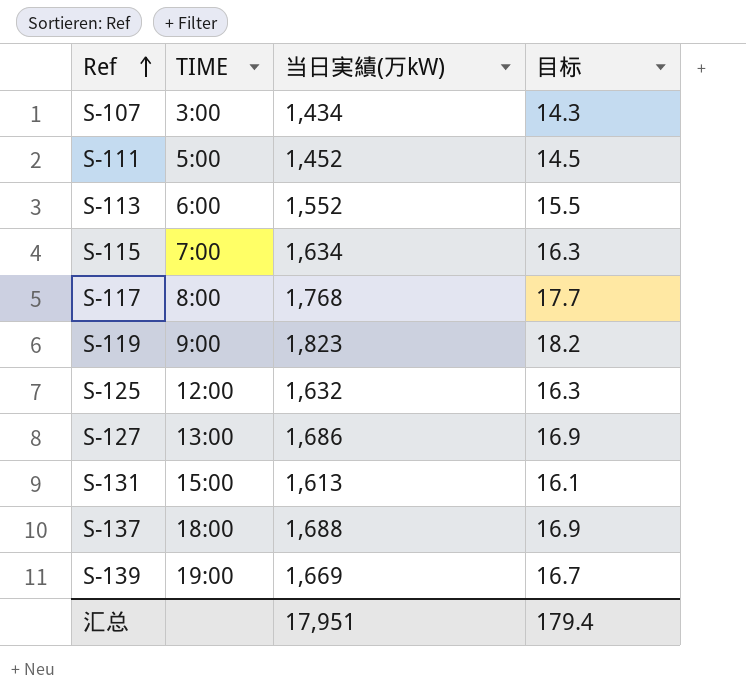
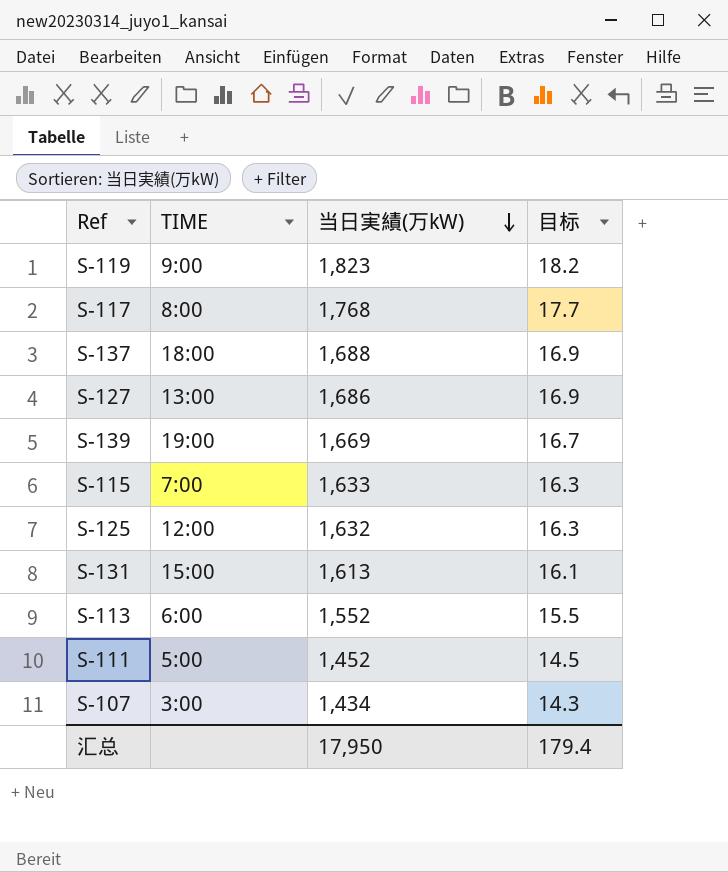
row order: Ref ascending -> 当日実績(万kW) descending
S-115 | 当日実績(万kW): 1,634 -> 1,633
汇总 | 当日実績(万kW): 17,951 -> 17,950

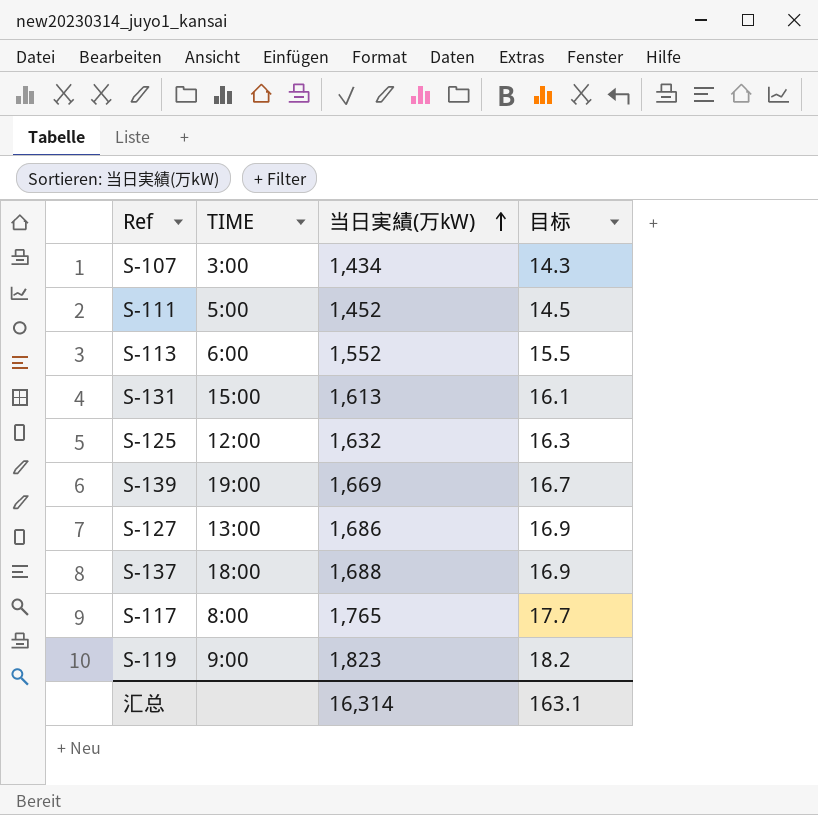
row order: 当日実績(万kW) descending -> 当日実績(万kW) ascending
row S-115: 7:00 | 1,633 | 16.3 -> none
S-117 | 当日実績(万kW): 1,768 -> 1,765
汇总 | 当日実績(万kW): 17,950 -> 16,314
汇总 | 目标: 179.4 -> 163.1

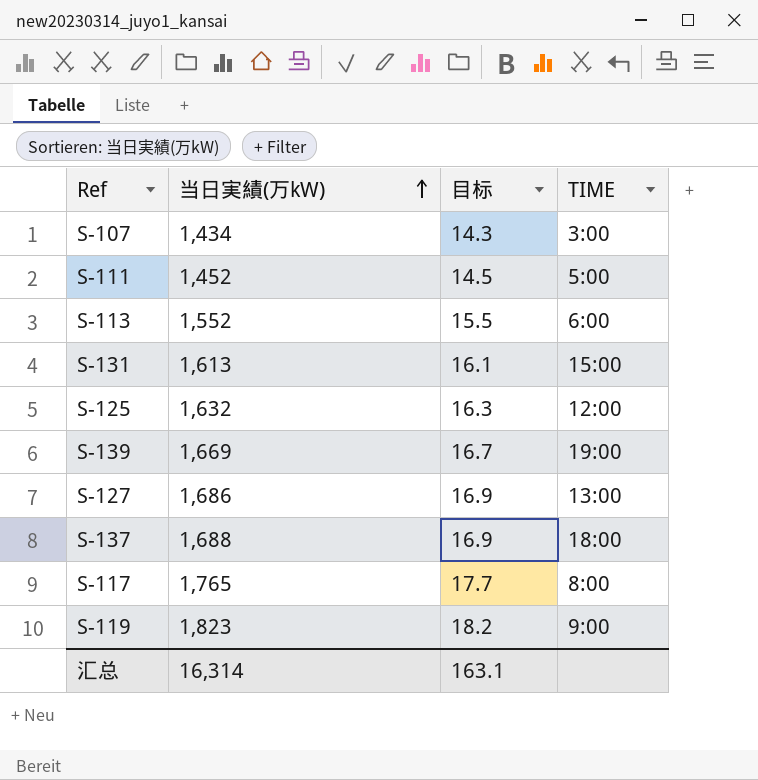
column TIME | position: 2 -> 4

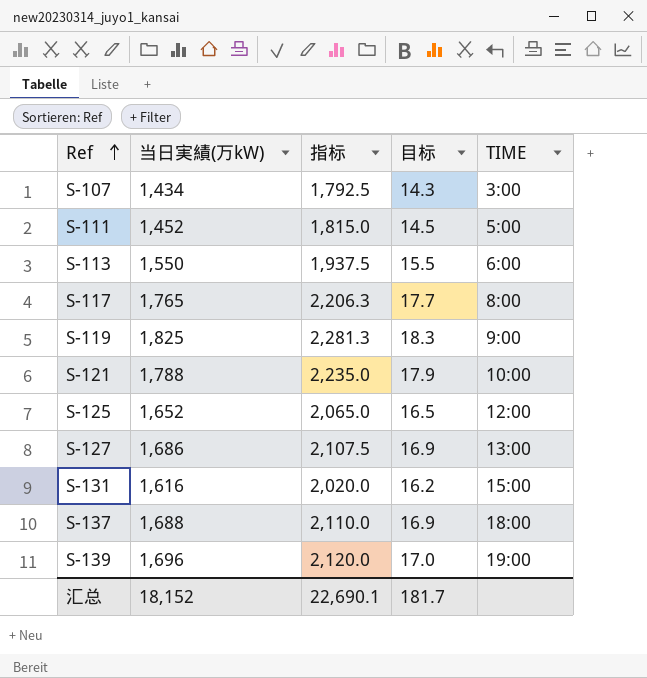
row order: 当日実績(万kW) ascending -> Ref ascending
column 指标 | formula: none -> [当日実績(万kW)] * 1.25
S-113 | 当日実績(万kW): 1,552 -> 1,550
S-119 | 当日実績(万kW): 1,823 -> 1,825
S-119 | 目标: 18.2 -> 18.3
row S-121: none -> 1,788 | 2,235.0 | 17.9 | 10:00
S-125 | 当日実績(万kW): 1,632 -> 1,652
S-125 | 目标: 16.3 -> 16.5
S-131 | 当日実績(万kW): 1,613 -> 1,616
S-131 | 目标: 16.1 -> 16.2
S-139 | 当日実績(万kW): 1,669 -> 1,696
S-139 | 目标: 16.7 -> 17.0
汇总 | 当日実績(万kW): 16,314 -> 18,152
汇总 | 目标: 163.1 -> 181.7

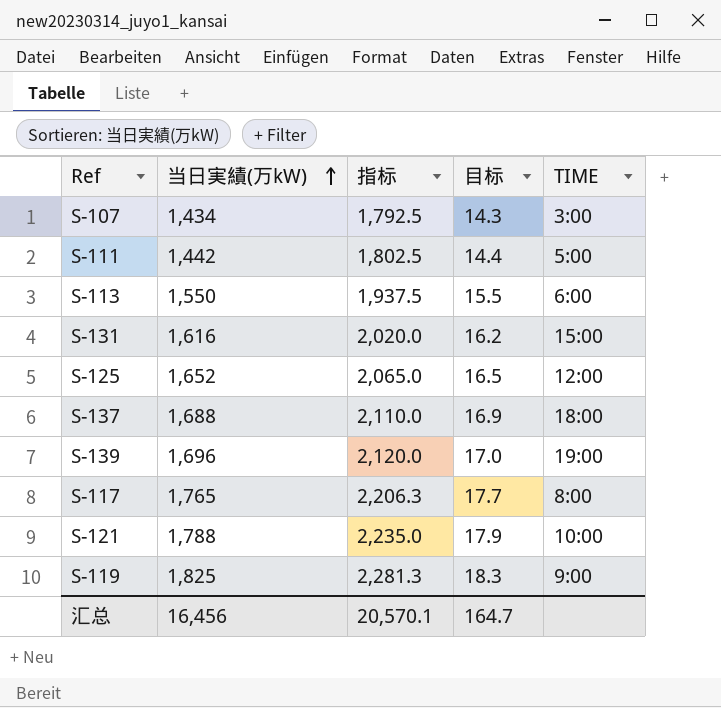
row order: Ref ascending -> 当日実績(万kW) ascending
row S-127: 1,686 | 2,107.5 | 16.9 | 13:00 -> none
S-111 | 当日実績(万kW): 1,452 -> 1,442
S-111 | 指标: 1,815.0 -> 1,802.5
S-111 | 目标: 14.5 -> 14.4
汇总 | 当日実績(万kW): 18,152 -> 16,456
汇总 | 指标: 22,690.1 -> 20,570.1
汇总 | 目标: 181.7 -> 164.7

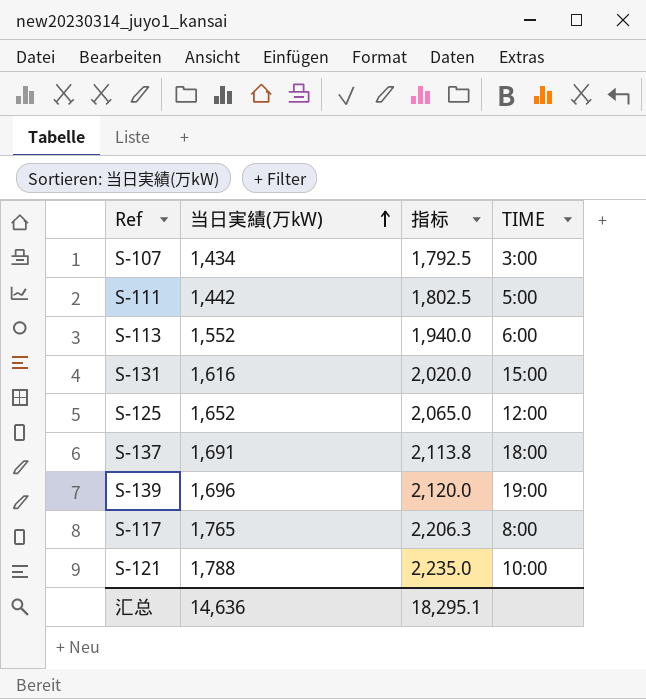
column 目标 | formula: [当日実績(万kW)] * 0.01 -> none
row S-119: 1,825 | 2,281.3 | 18.3 | 9:00 -> none
S-113 | 当日実績(万kW): 1,550 -> 1,552
S-113 | 指标: 1,937.5 -> 1,940.0
S-137 | 当日実績(万kW): 1,688 -> 1,691
S-137 | 指标: 2,110.0 -> 2,113.8
汇总 | 当日実績(万kW): 16,456 -> 14,636
汇总 | 指标: 20,570.1 -> 18,295.1

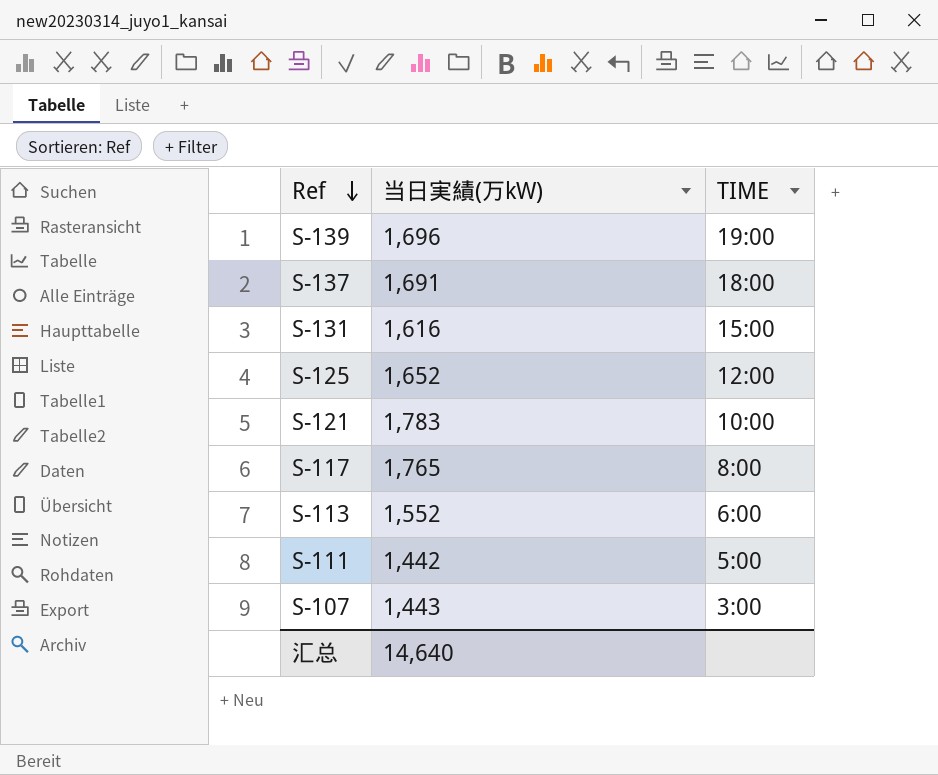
row order: 当日実績(万kW) ascending -> Ref descending
column 指标 | formula: [当日実績(万kW)] * 1.25 -> none
S-121 | 当日実績(万kW): 1,788 -> 1,783
S-107 | 当日実績(万kW): 1,434 -> 1,443
汇总 | 当日実績(万kW): 14,636 -> 14,640

